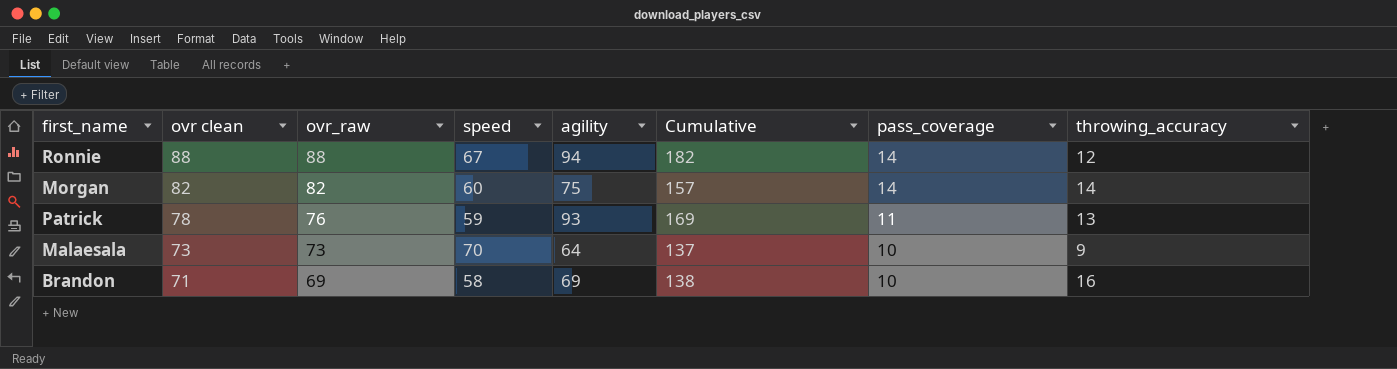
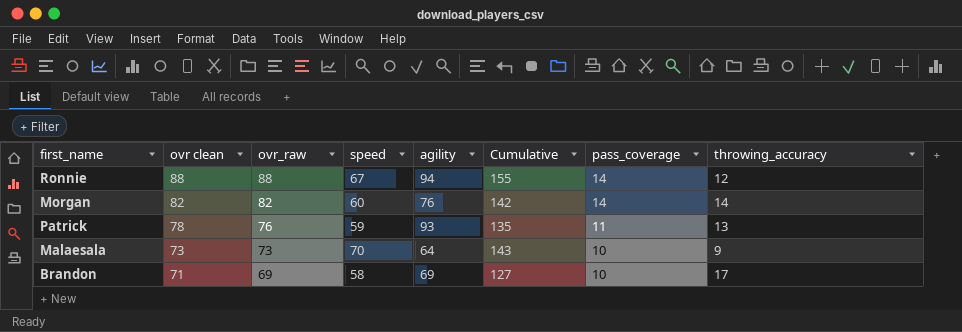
column Cumulative | formula: [ovr_raw] + [agility] -> [ovr_raw] + [speed]
Morgan | agility: 75 -> 76
Brandon | throwing_accuracy: 16 -> 17

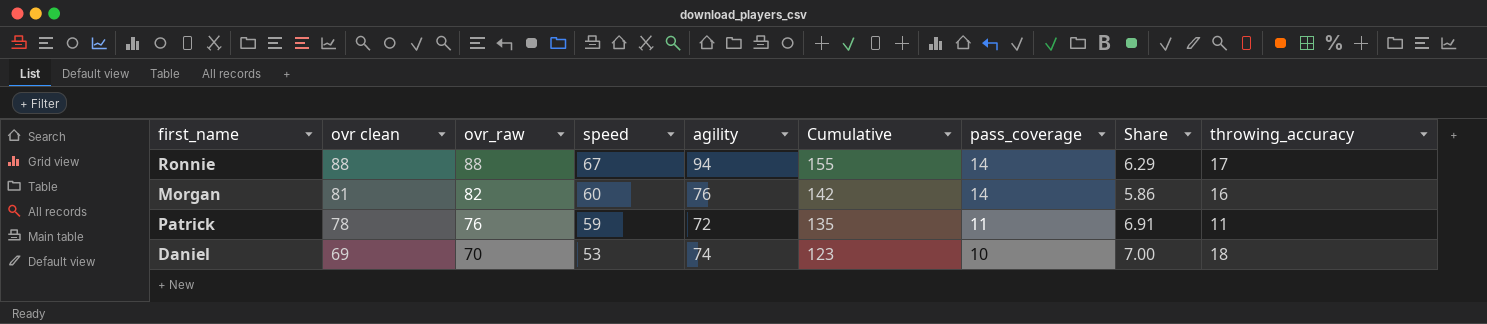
column Share | formula: none -> [ovr_raw] / [pass_coverage]
row Malaesala: 73 | 73 | 70 | 64 | 143 | 10 | 9 -> none
row Brandon: 71 | 69 | 58 | 69 | 127 | 10 | 17 -> none
Ronnie | throwing_accuracy: 12 -> 17
Morgan | ovr clean: 82 -> 81
Morgan | throwing_accuracy: 14 -> 16
Patrick | agility: 93 -> 72
Patrick | throwing_accuracy: 13 -> 11
row Daniel: none -> 69 | 70 | 53 | 74 | 123 | 10 | 7.00 | 18

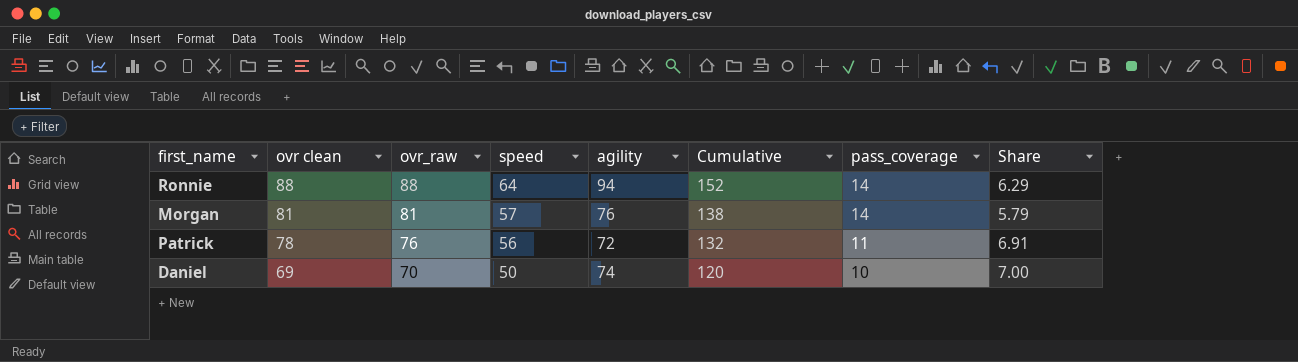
column throwing_accuracy | position: 9 -> none
Ronnie | speed: 67 -> 64
Ronnie | Cumulative: 155 -> 152
Morgan | ovr_raw: 82 -> 81
Morgan | speed: 60 -> 57
Morgan | Cumulative: 142 -> 138
Morgan | Share: 5.86 -> 5.79
Patrick | speed: 59 -> 56
Patrick | Cumulative: 135 -> 132
Daniel | speed: 53 -> 50
Daniel | Cumulative: 123 -> 120

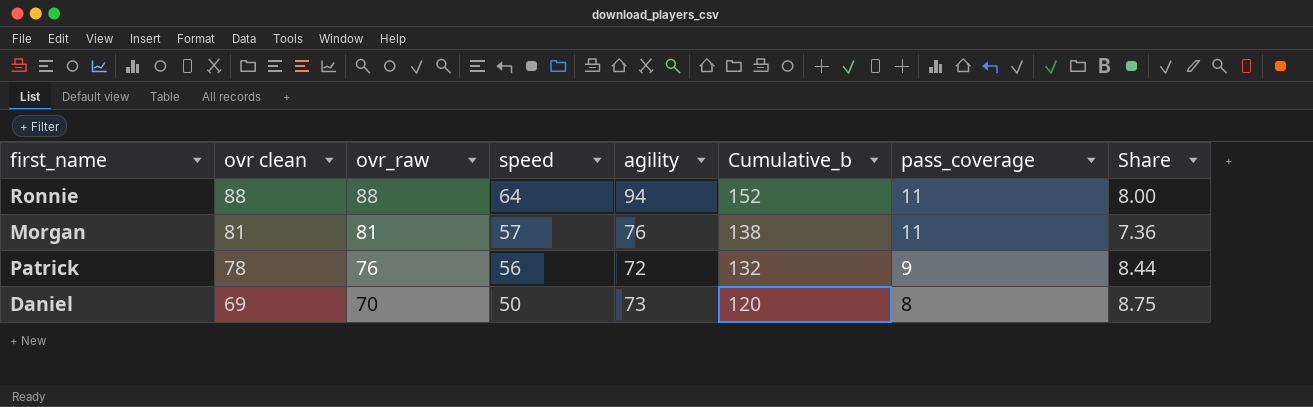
column name: Cumulative -> Cumulative_b
Ronnie | pass_coverage: 14 -> 11
Ronnie | Share: 6.29 -> 8.00
Morgan | pass_coverage: 14 -> 11
Morgan | Share: 5.79 -> 7.36
Patrick | pass_coverage: 11 -> 9
Patrick | Share: 6.91 -> 8.44
Daniel | agility: 74 -> 73
Daniel | pass_coverage: 10 -> 8
Daniel | Share: 7.00 -> 8.75

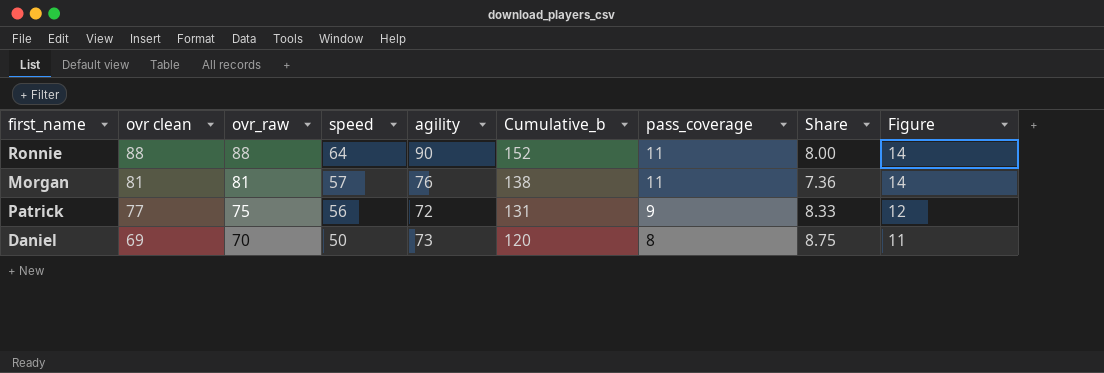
column Figure | formula: none -> [pass_coverage] + 3
Ronnie | agility: 94 -> 90
Patrick | ovr clean: 78 -> 77
Patrick | ovr_raw: 76 -> 75
Patrick | Cumulative_b: 132 -> 131
Patrick | Share: 8.44 -> 8.33

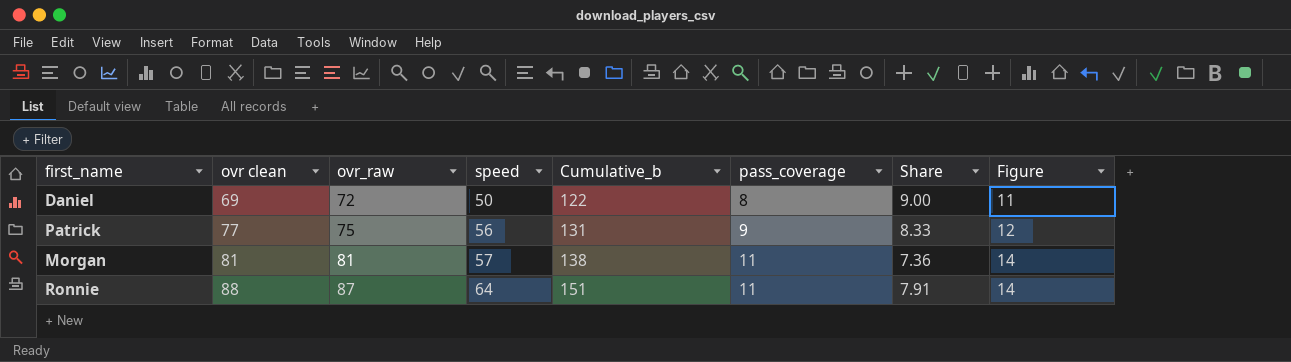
row order: ovr clean descending -> ovr clean ascending
column agility | position: 5 -> none
Daniel | ovr_raw: 70 -> 72
Daniel | Cumulative_b: 120 -> 122
Daniel | Share: 8.75 -> 9.00
Ronnie | ovr_raw: 88 -> 87
Ronnie | Cumulative_b: 152 -> 151
Ronnie | Share: 8.00 -> 7.91

